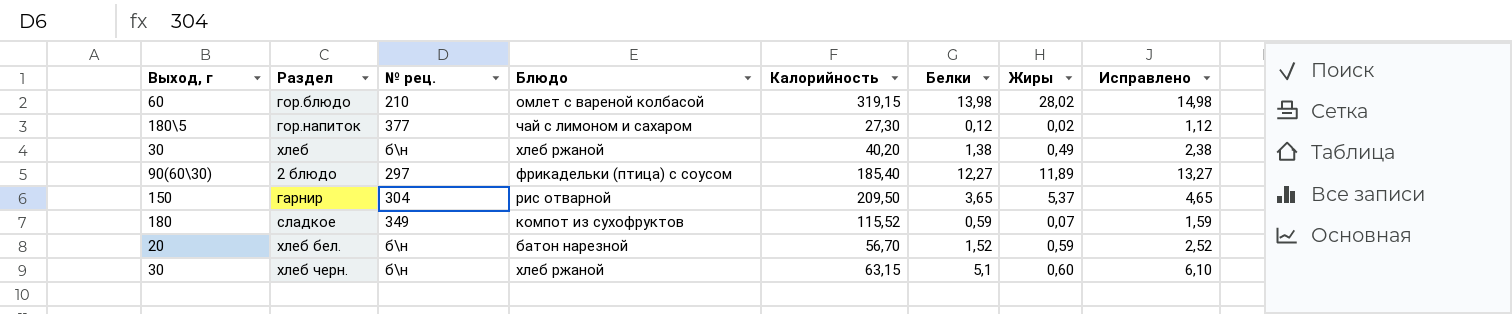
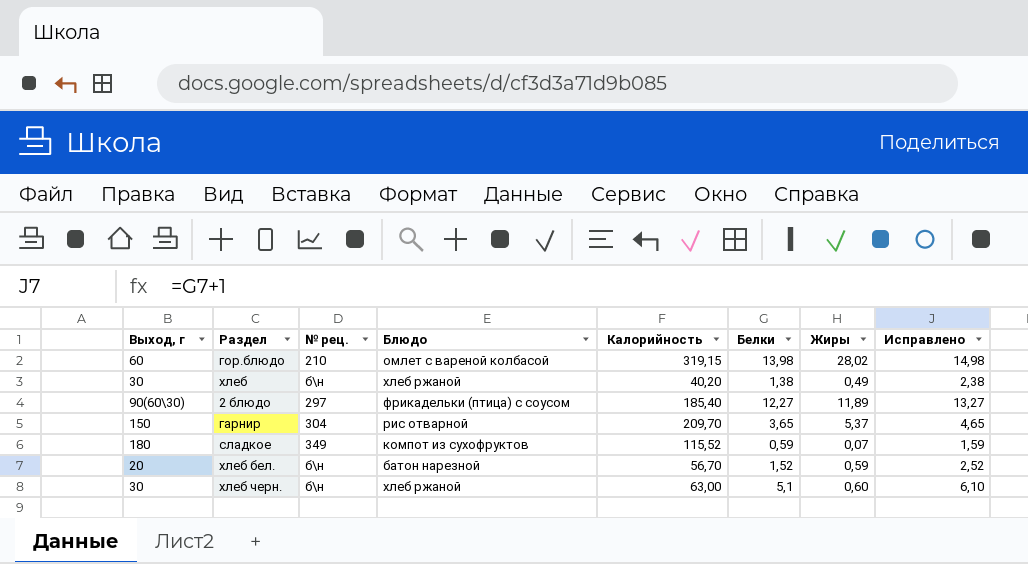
row гор.напиток: 180\5 | 377 | чай с лимоном и сахаром | 27,30 | 0,12 | 0,02 | 1,12 -> none
гарнир | Калорийность: 209,50 -> 209,70
хлеб черн. | Калорийность: 63,15 -> 63,00

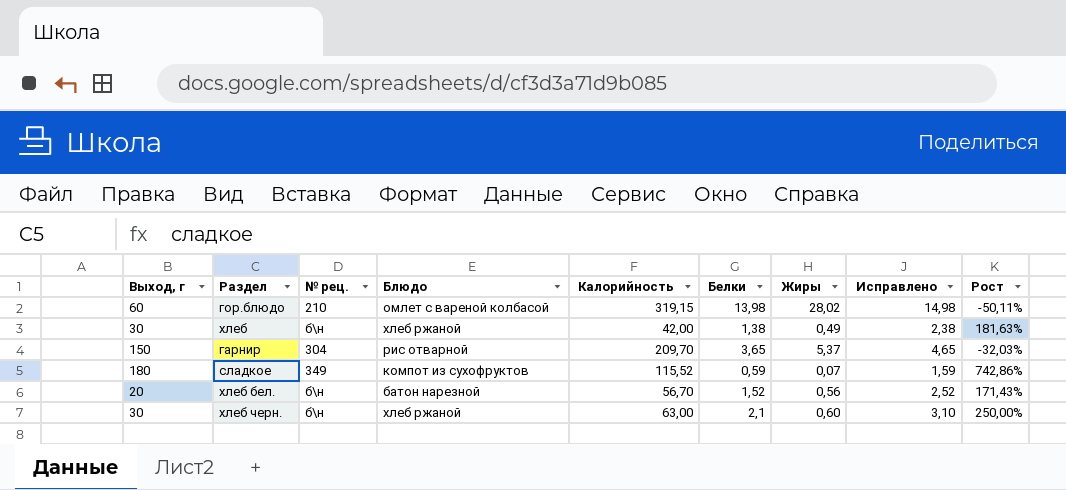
column Рост | formula: none -> ([Белки] - [Жиры]) / [Жиры]
row 2 блюдо: 90(60\30) | 297 | фрикадельки (птица) с соусом | 185,40 | 12,27 | 11,89 | 13,27 -> none
хлеб | Калорийность: 40,20 -> 42,00
хлеб бел. | Жиры: 0,59 -> 0,56
хлеб черн. | Белки: 5,1 -> 2,1
хлеб черн. | Исправлено: 6,10 -> 3,10

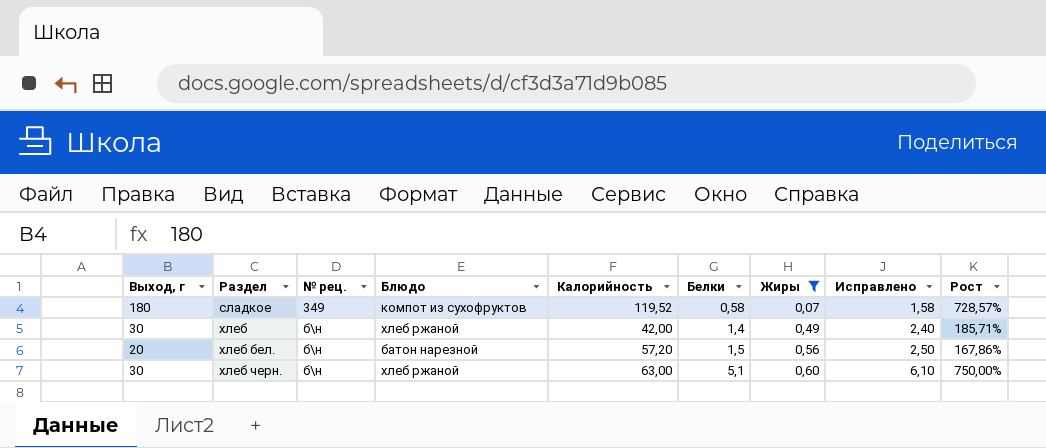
filter: none -> Жиры <= 0,60
row order: none -> Раздел ascending
сладкое | Калорийность: 115,52 -> 119,52
сладкое | Белки: 0,59 -> 0,58
сладкое | Исправлено: 1,59 -> 1,58
сладкое | Рост: 742,86% -> 728,57%
хлеб | Белки: 1,38 -> 1,4
хлеб | Исправлено: 2,38 -> 2,40
хлеб | Рост: 181,63% -> 185,71%
хлеб бел. | Калорийность: 56,70 -> 57,20
хлеб бел. | Белки: 1,52 -> 1,5
хлеб бел. | Исправлено: 2,52 -> 2,50
хлеб бел. | Рост: 171,43% -> 167,86%
хлеб черн. | Белки: 2,1 -> 5,1
хлеб черн. | Исправлено: 3,10 -> 6,10
хлеб черн. | Рост: 250,00% -> 750,00%

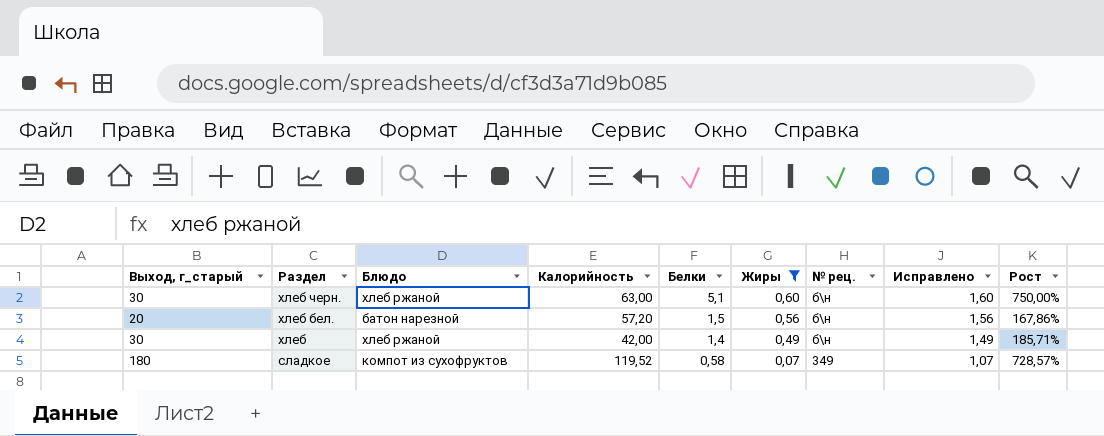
row order: Раздел ascending -> Раздел descending
column name: Выход, г -> Выход, г_старый
column № рец. | position: 3 -> 7
column Исправлено | formula: [Белки] + 1 -> [Жиры] + 1

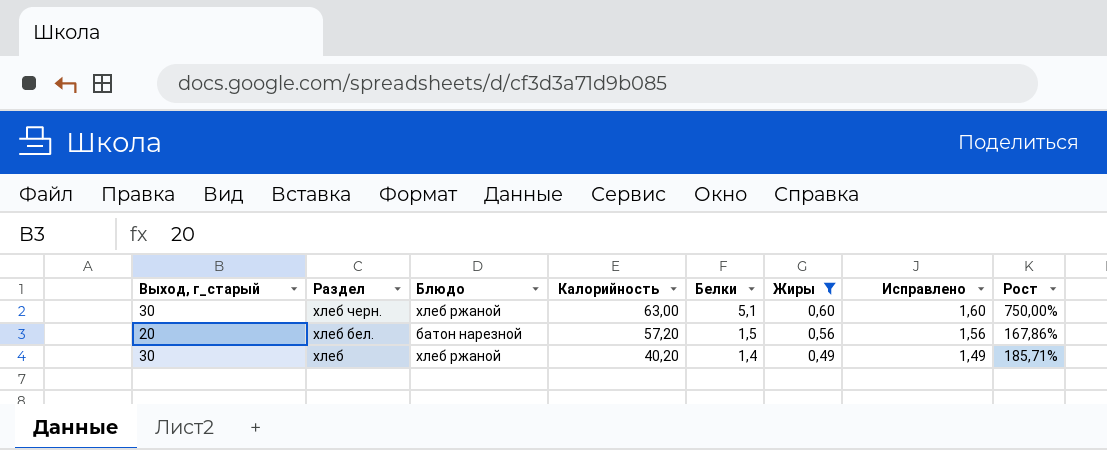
column № рец. | position: 7 -> none
row сладкое: 180 | компот из сухофруктов | 119,52 | 0,58 | 0,07 | 349 | 1,07 | 728,57% -> none
хлеб | Калорийность: 42,00 -> 40,20

